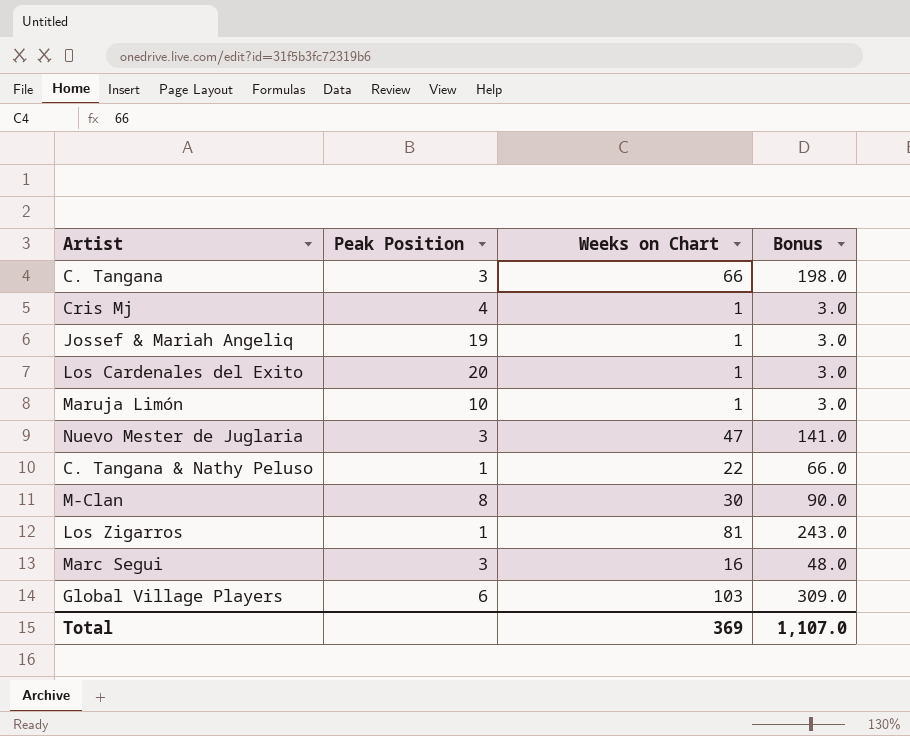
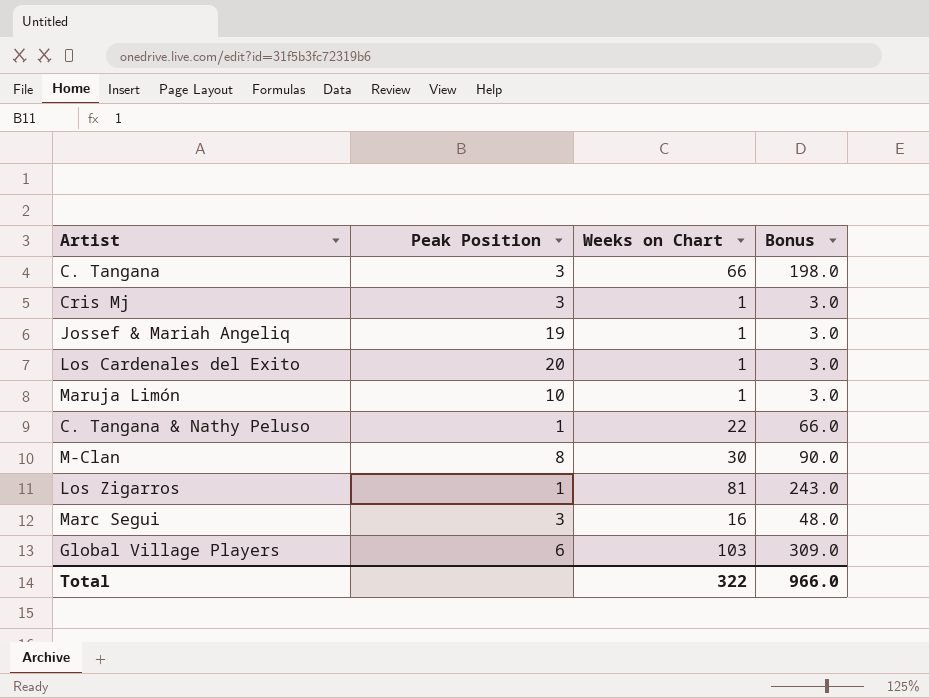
row Nuevo Mester de Juglaria: 3 | 47 | 141.0 -> none
Cris Mj | Peak Position: 4 -> 3
Total | Weeks on Chart: 369 -> 322
Total | Bonus: 1,107.0 -> 966.0

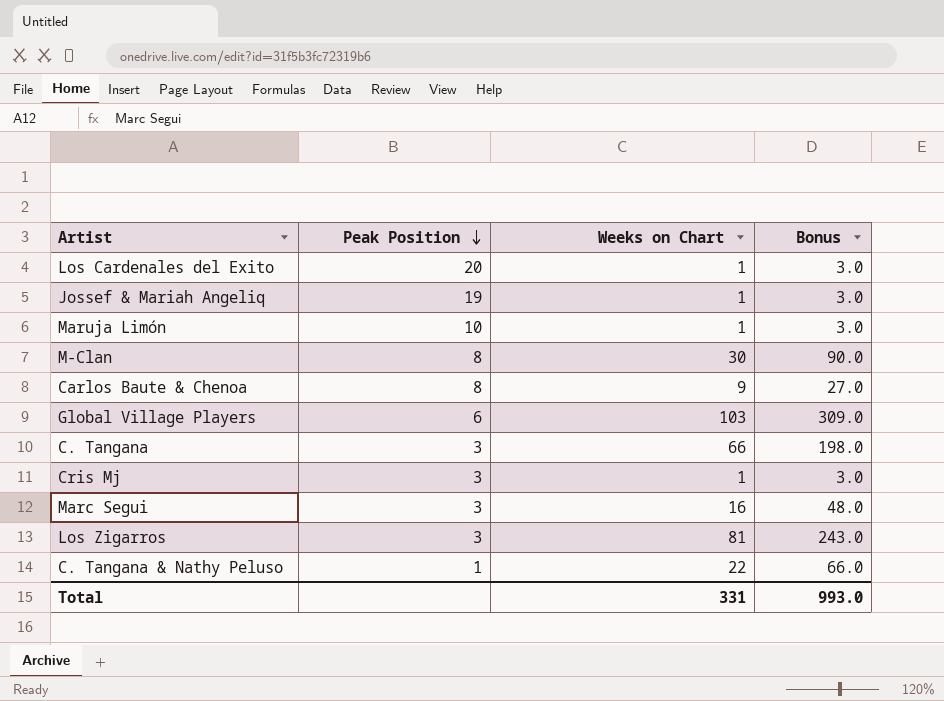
row order: none -> Peak Position descending
row Carlos Baute & Chenoa: none -> 8 | 9 | 27.0
Los Zigarros | Peak Position: 1 -> 3
Total | Weeks on Chart: 322 -> 331
Total | Bonus: 966.0 -> 993.0

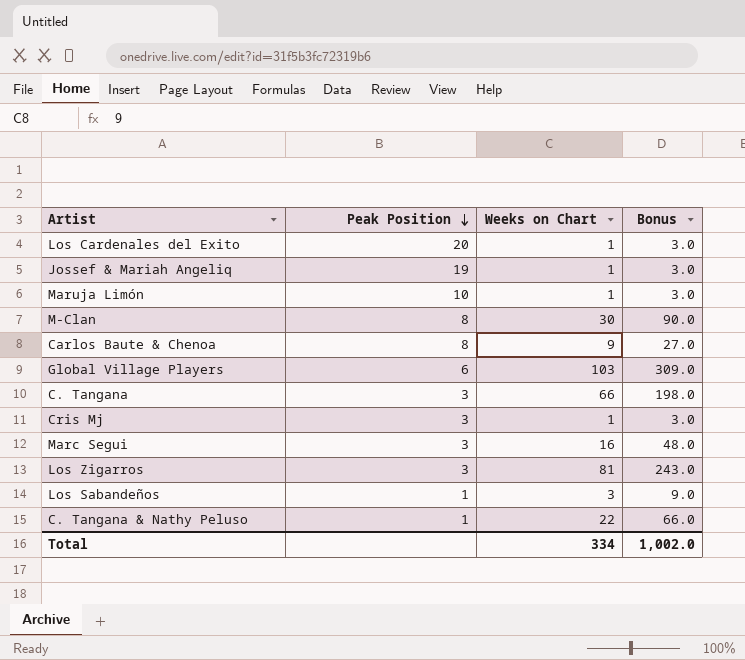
row Los Sabandeños: none -> 1 | 3 | 9.0
Total | Weeks on Chart: 331 -> 334
Total | Bonus: 993.0 -> 1,002.0

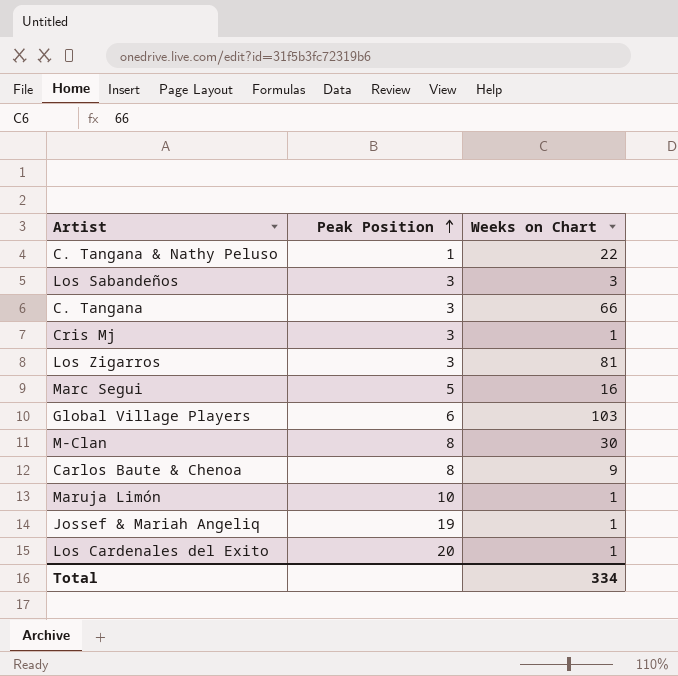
row order: Peak Position descending -> Peak Position ascending
column Bonus | formula: [Weeks on Chart] * 3 -> none
Los Sabandeños | Peak Position: 1 -> 3
Marc Segui | Peak Position: 3 -> 5

